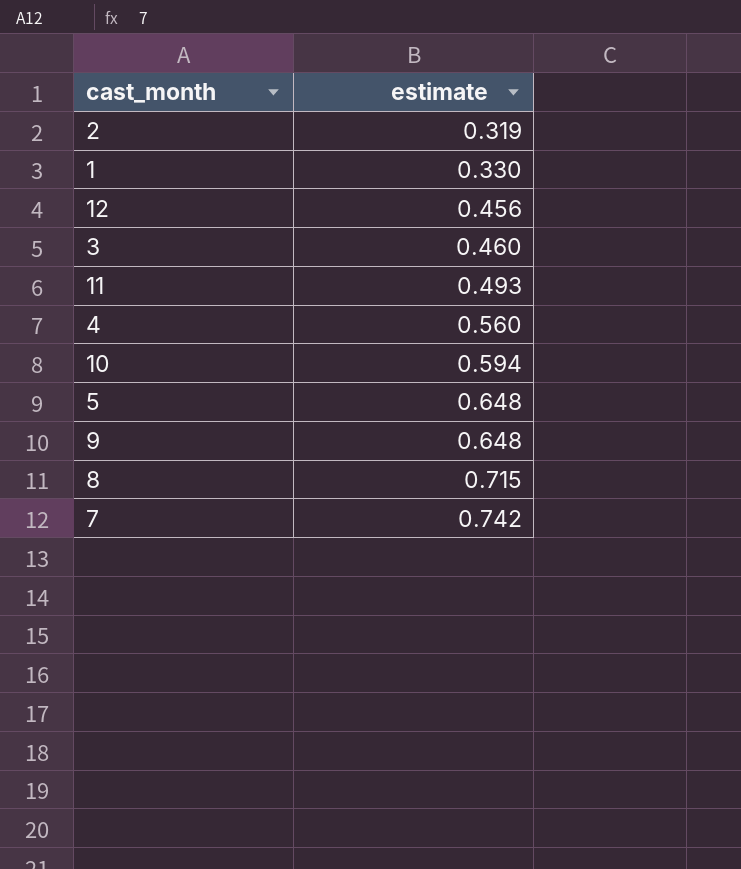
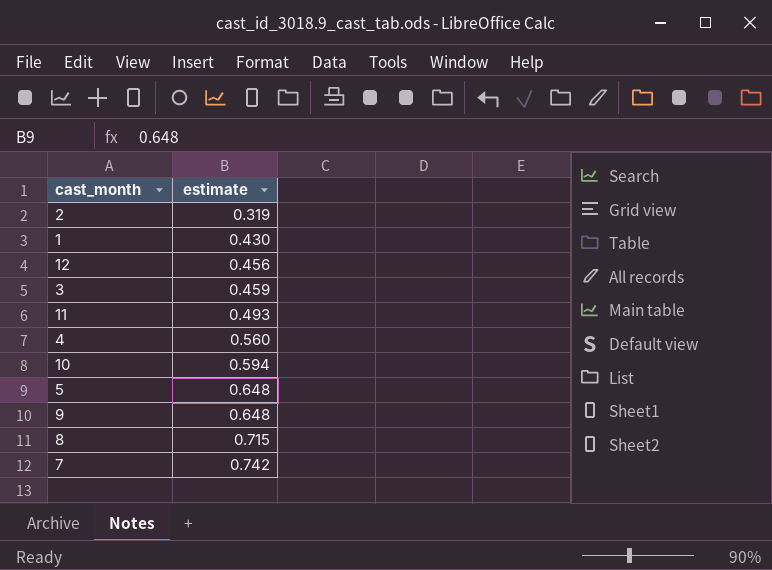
1 | estimate: 0.330 -> 0.430
3 | estimate: 0.460 -> 0.459

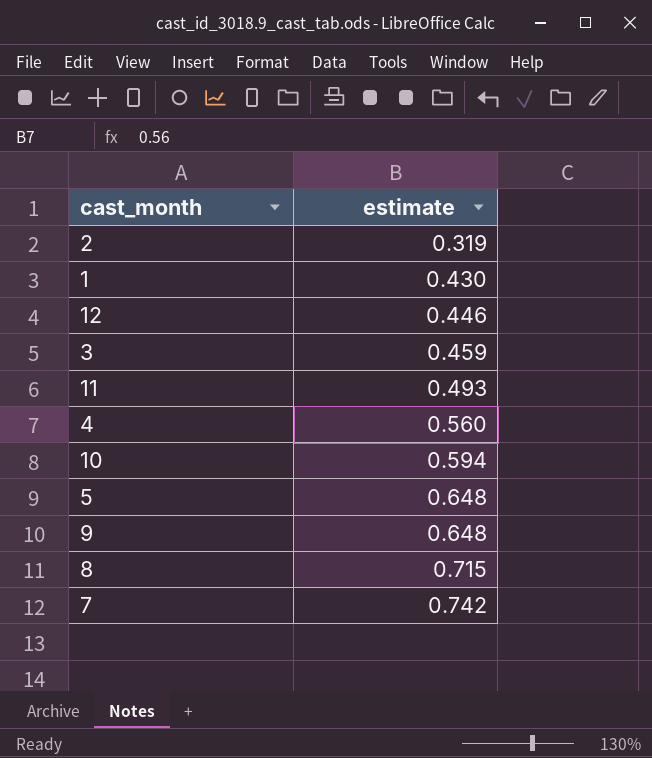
12 | estimate: 0.456 -> 0.446

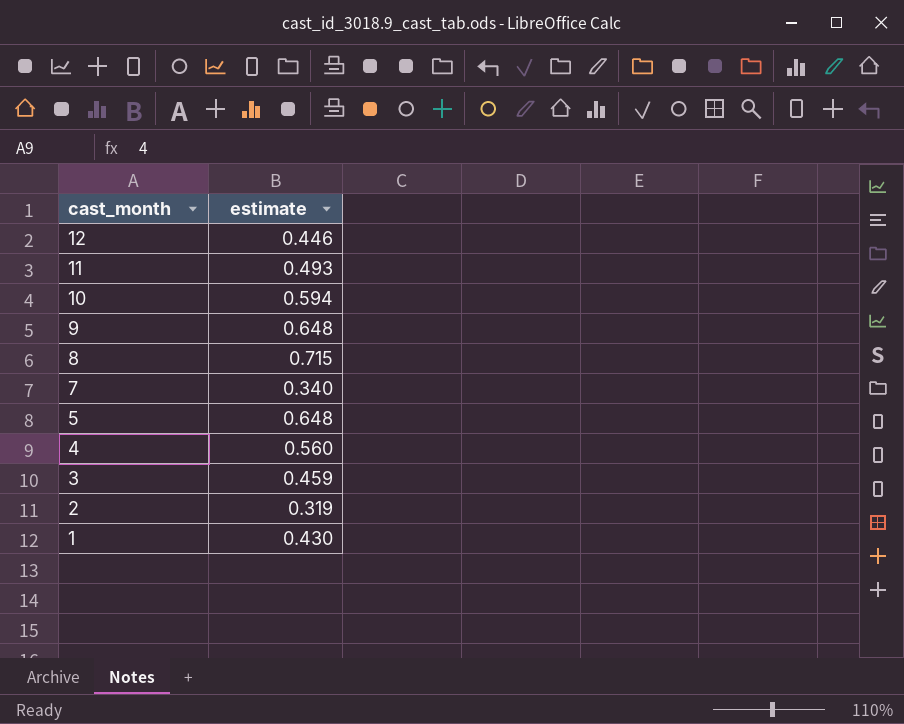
row order: estimate ascending -> cast_month descending
7 | estimate: 0.742 -> 0.340

